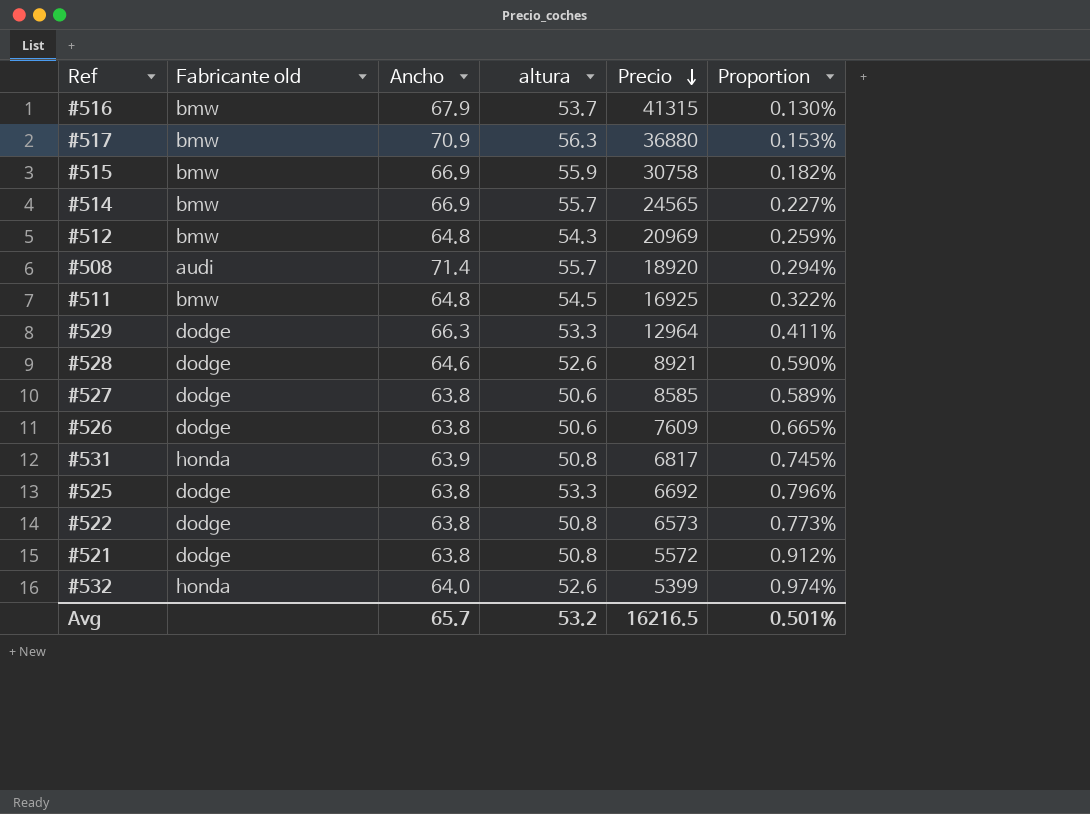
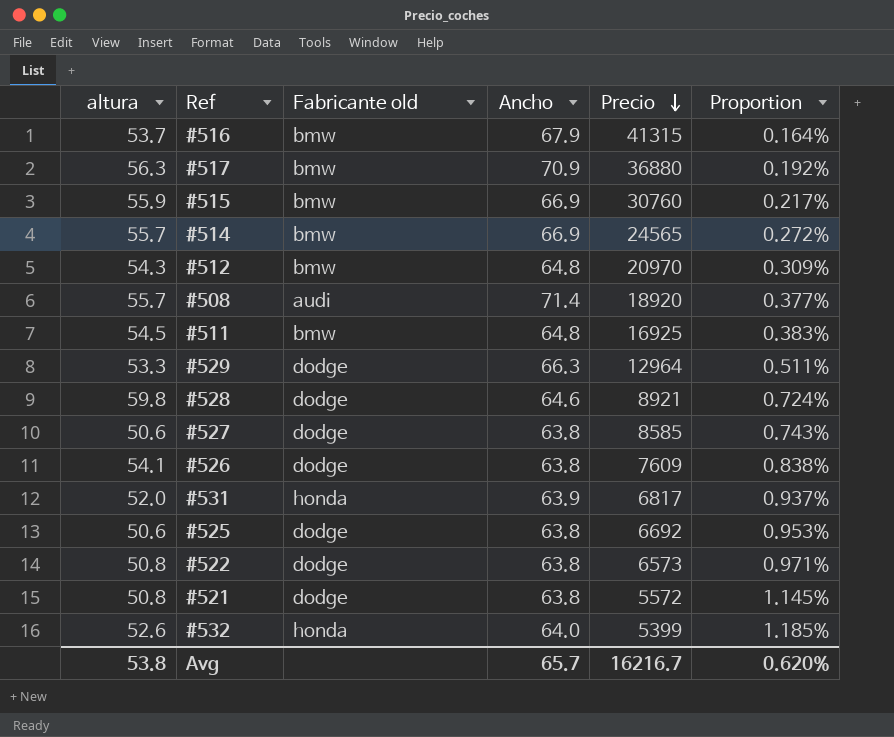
column altura | position: 4 -> 1
column Proportion | formula: [altura] / [Precio] -> [Ancho] / [Precio]
#515 | Precio: 30758 -> 30760
#512 | Precio: 20969 -> 20970
#528 | altura: 52.6 -> 59.8
#526 | altura: 50.6 -> 54.1
#531 | altura: 50.8 -> 52.0
#525 | altura: 53.3 -> 50.6
Avg | altura: 53.2 -> 53.8
Avg | Precio: 16216.5 -> 16216.7
Avg | Proportion: 0.501% -> 0.620%

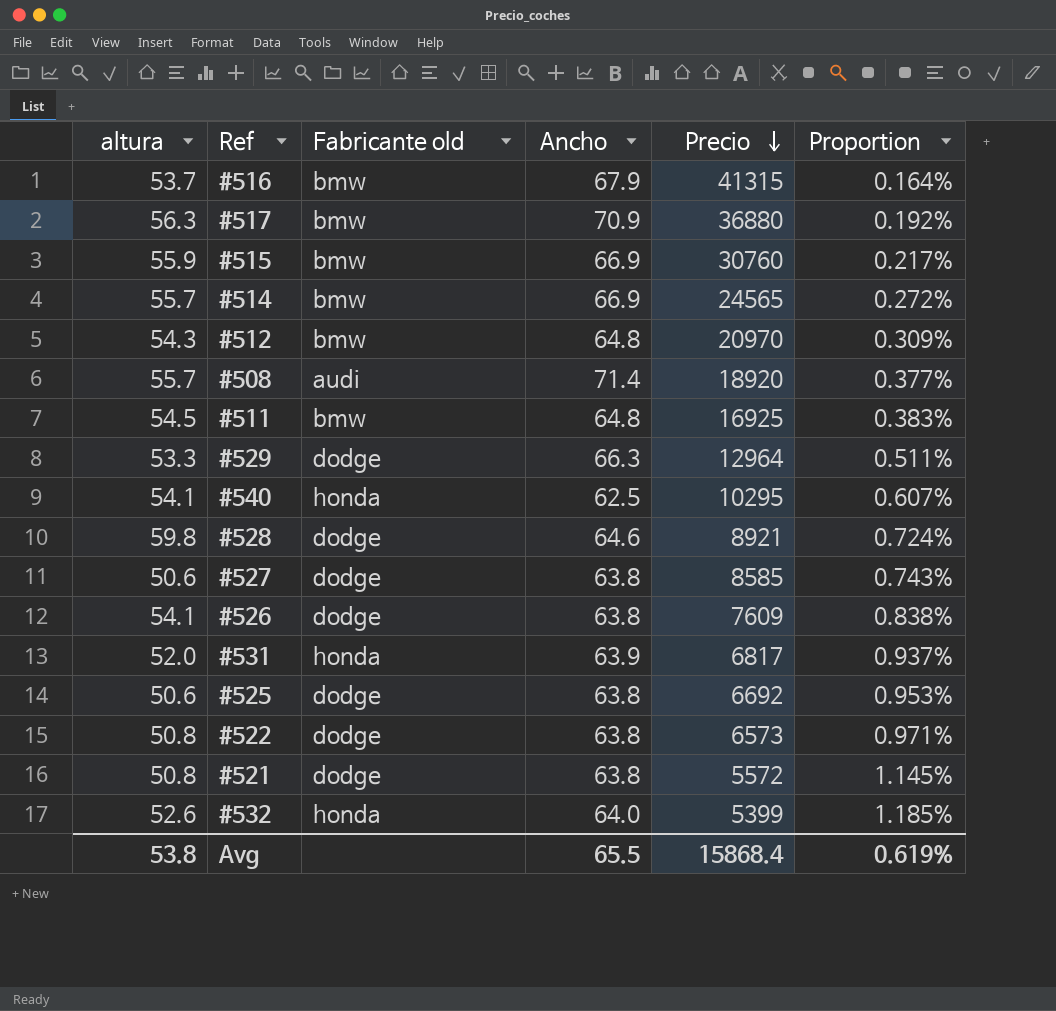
row #540: none -> 54.1 | honda | 62.5 | 10295 | 0.607%
Avg | Ancho: 65.7 -> 65.5
Avg | Precio: 16216.7 -> 15868.4
Avg | Proportion: 0.620% -> 0.619%

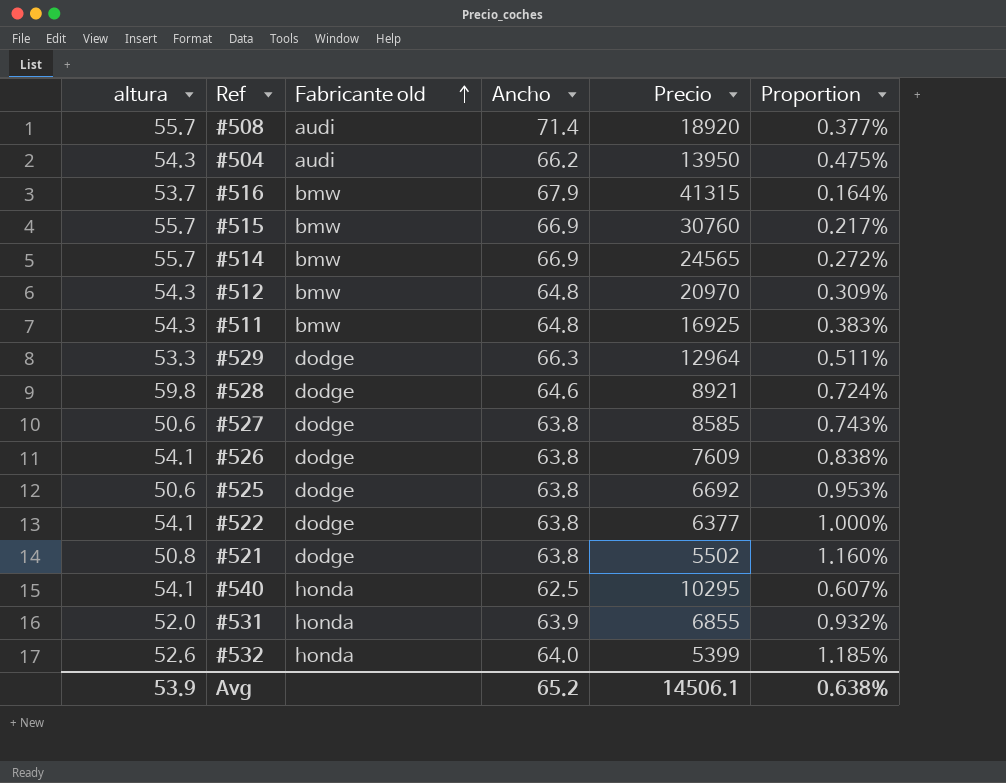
row order: Precio descending -> Fabricante old ascending
row #517: 56.3 | bmw | 70.9 | 36880 | 0.192% -> none
row #504: none -> 54.3 | audi | 66.2 | 13950 | 0.475%
#515 | altura: 55.9 -> 55.7
#511 | altura: 54.5 -> 54.3
#522 | altura: 50.8 -> 54.1
#522 | Precio: 6573 -> 6377
#522 | Proportion: 0.971% -> 1.000%
#521 | Precio: 5572 -> 5502
#521 | Proportion: 1.145% -> 1.160%
#531 | Precio: 6817 -> 6855
#531 | Proportion: 0.937% -> 0.932%
Avg | altura: 53.8 -> 53.9
Avg | Ancho: 65.5 -> 65.2
Avg | Precio: 15868.4 -> 14506.1
Avg | Proportion: 0.619% -> 0.638%

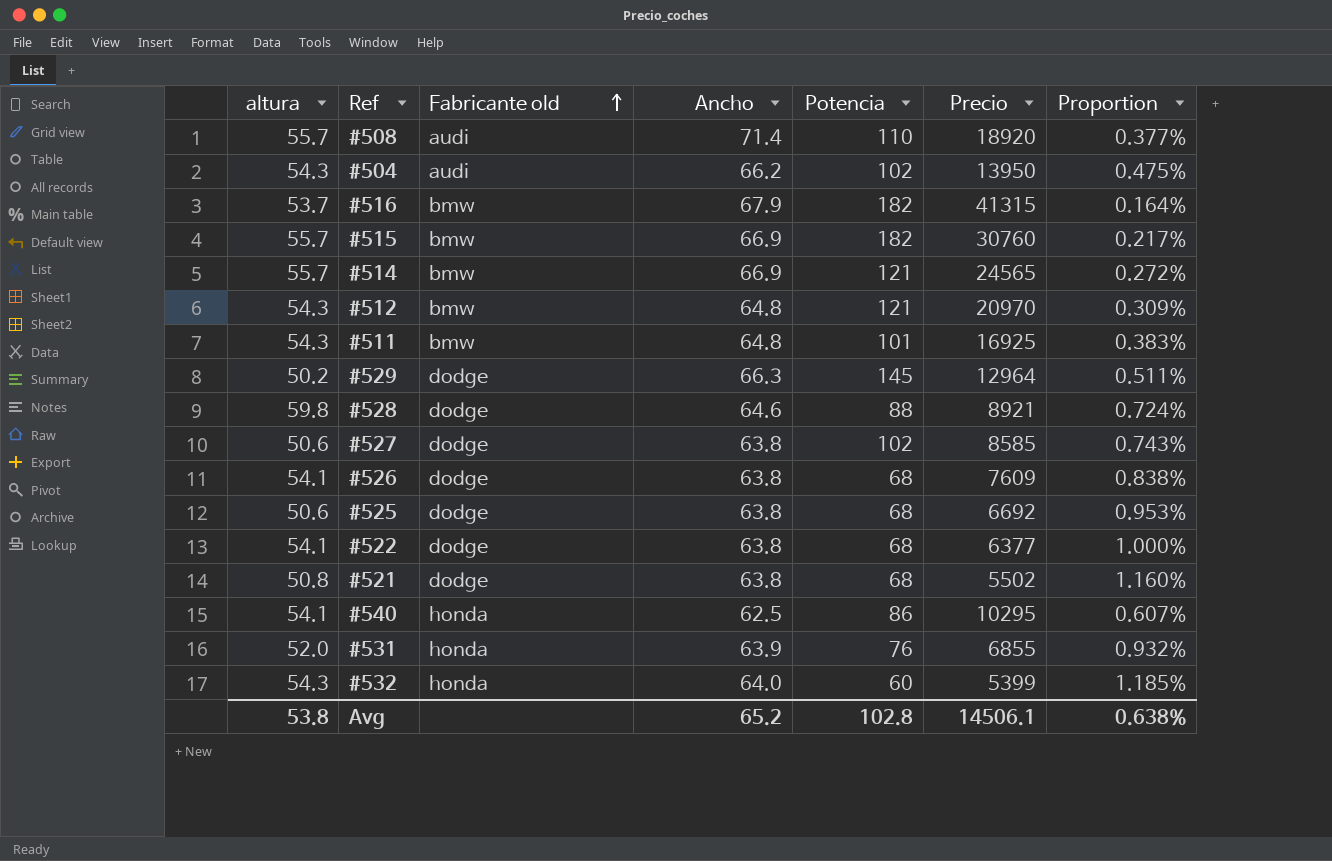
column Potencia | position: none -> 5
#529 | altura: 53.3 -> 50.2
#532 | altura: 52.6 -> 54.3
Avg | altura: 53.9 -> 53.8

